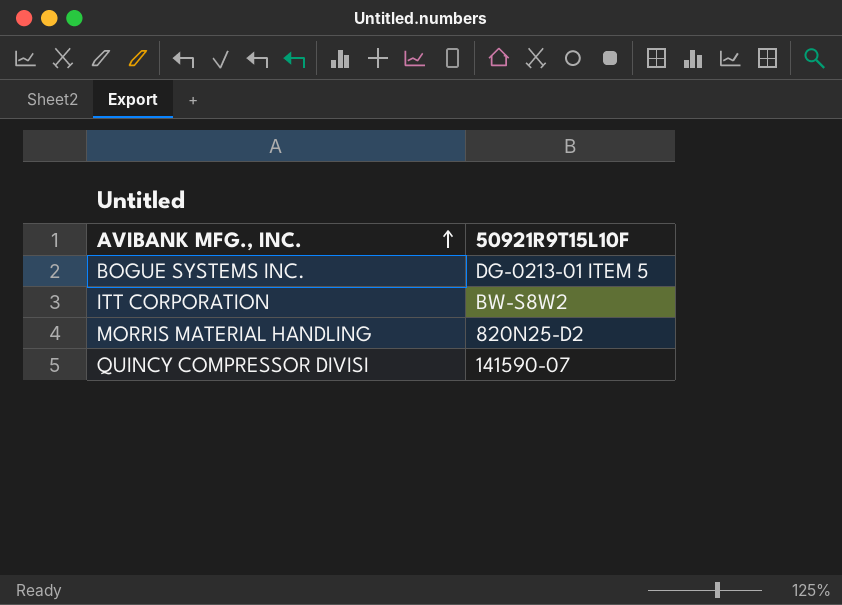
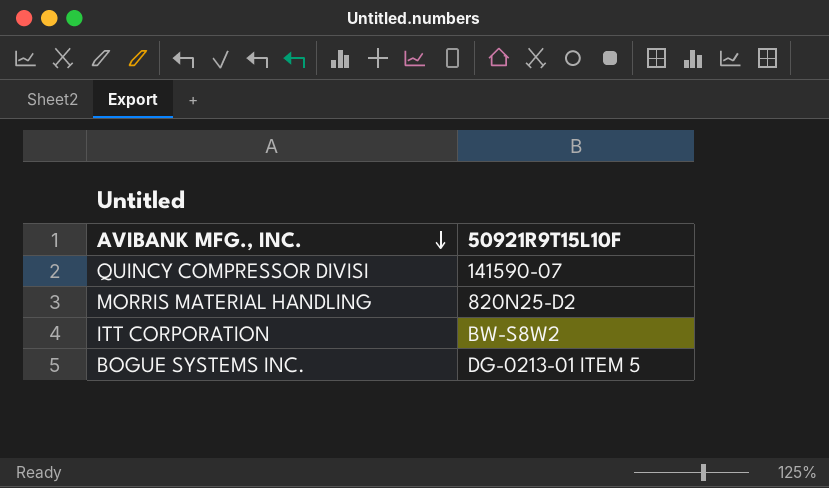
row order: AVIBANK MFG., INC. ascending -> AVIBANK MFG., INC. descending

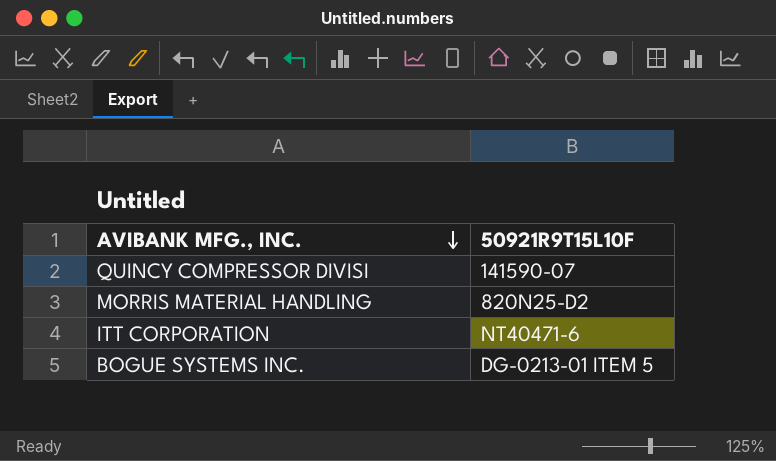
ITT CORPORATION | 50921R9T15L10F: BW-S8W2 -> NT40471-6

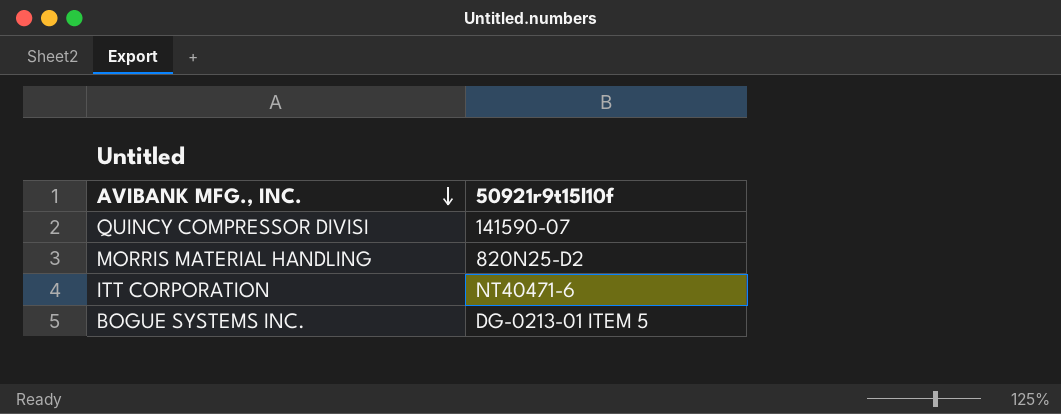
column name: 50921R9T15L10F -> 50921r9t15l10f

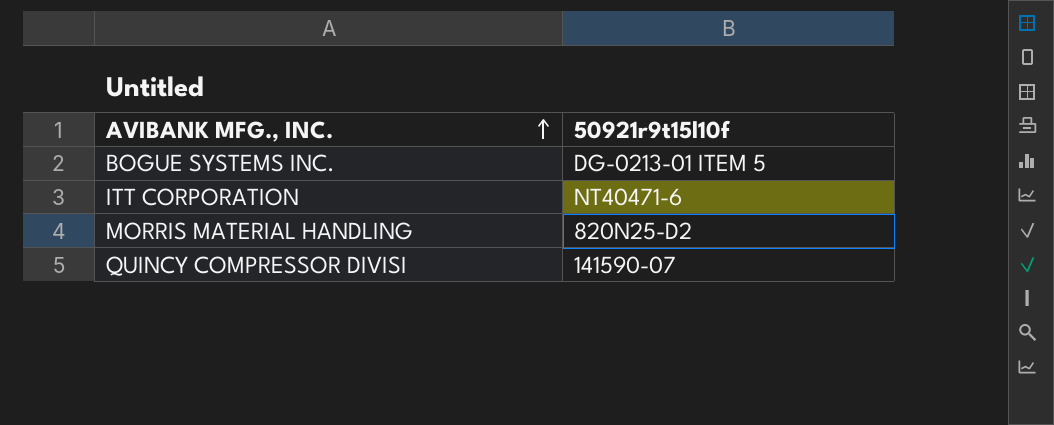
row order: AVIBANK MFG., INC. descending -> AVIBANK MFG., INC. ascending

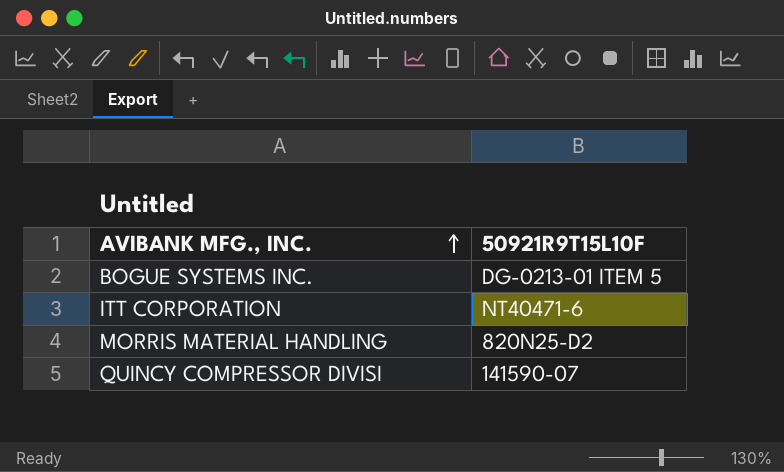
column name: 50921r9t15l10f -> 50921R9T15L10F

